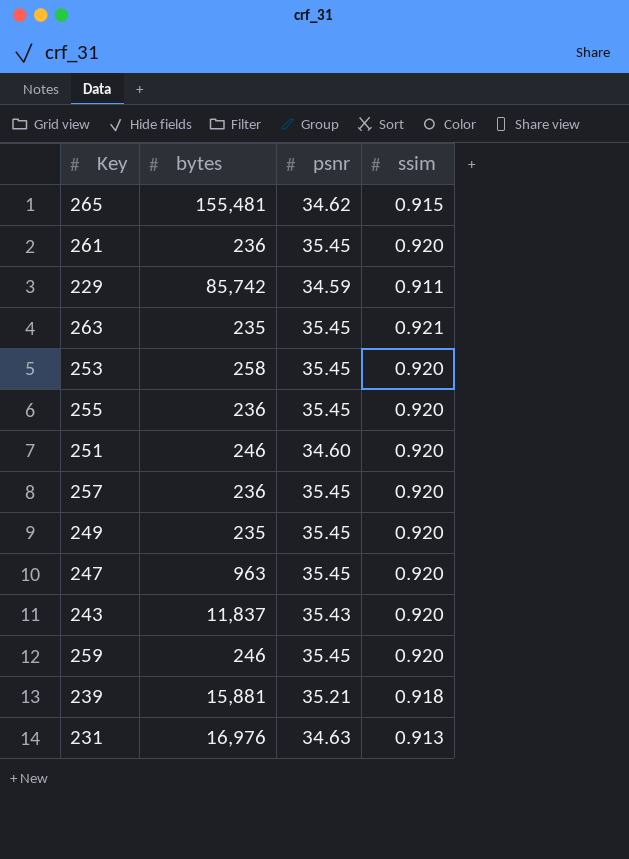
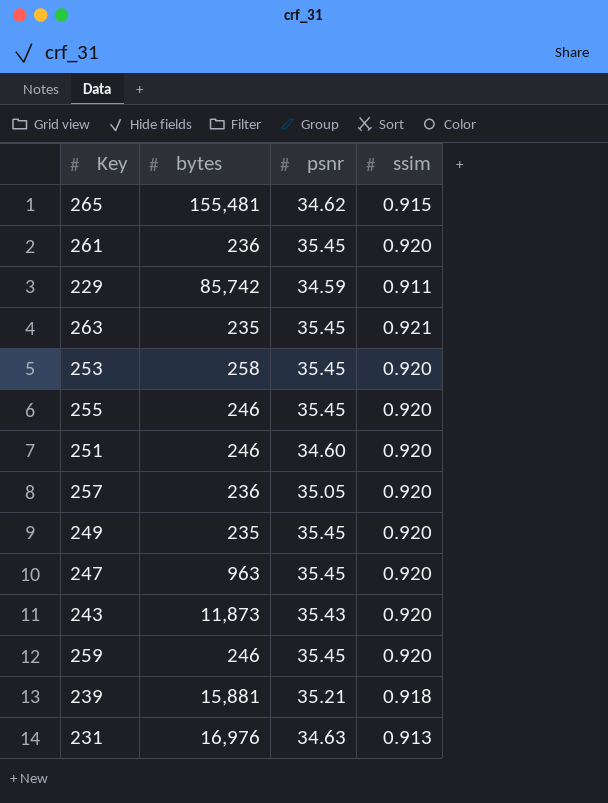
255 | bytes: 236 -> 246
257 | psnr: 35.45 -> 35.05
243 | bytes: 11,837 -> 11,873

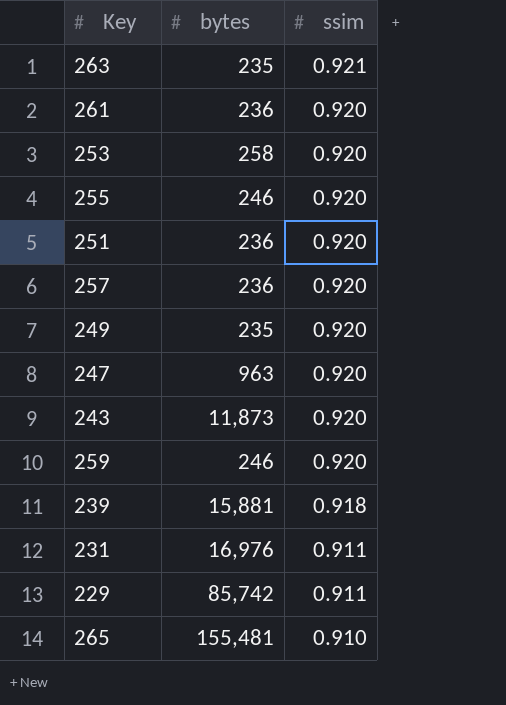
row order: none -> ssim descending
column psnr | position: 3 -> none
251 | bytes: 246 -> 236
231 | ssim: 0.913 -> 0.911
265 | ssim: 0.915 -> 0.910

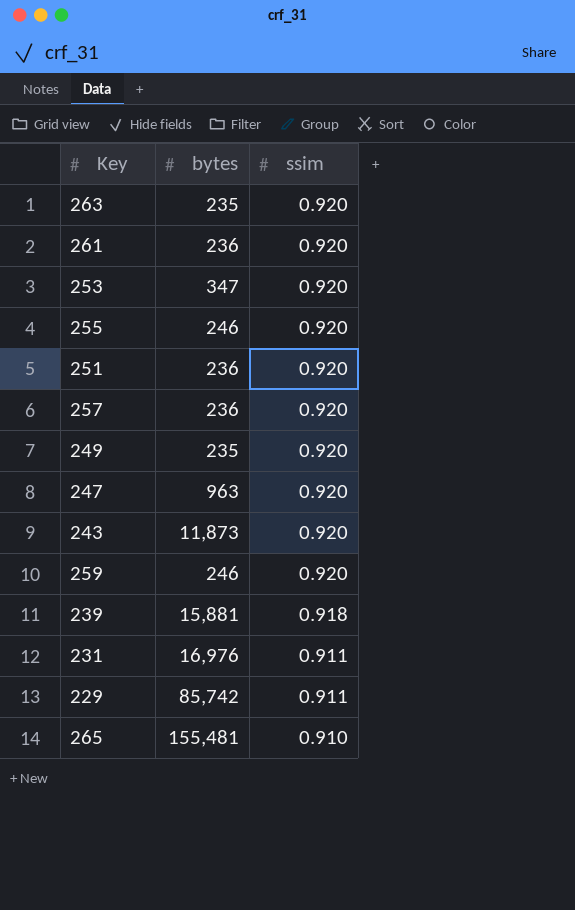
263 | ssim: 0.921 -> 0.920
253 | bytes: 258 -> 347

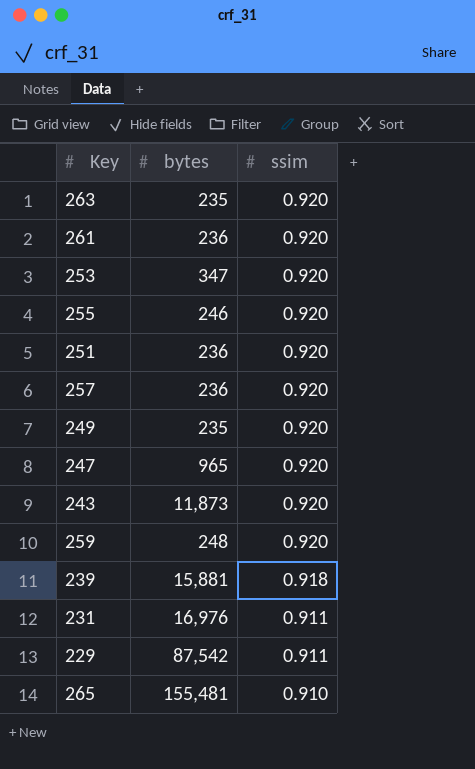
247 | bytes: 963 -> 965
259 | bytes: 246 -> 248
229 | bytes: 85,742 -> 87,542

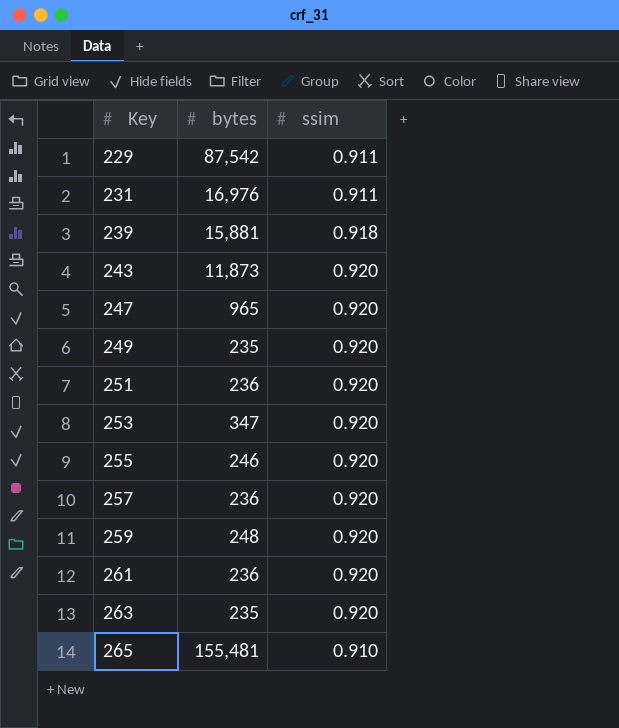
row order: ssim descending -> Key ascending

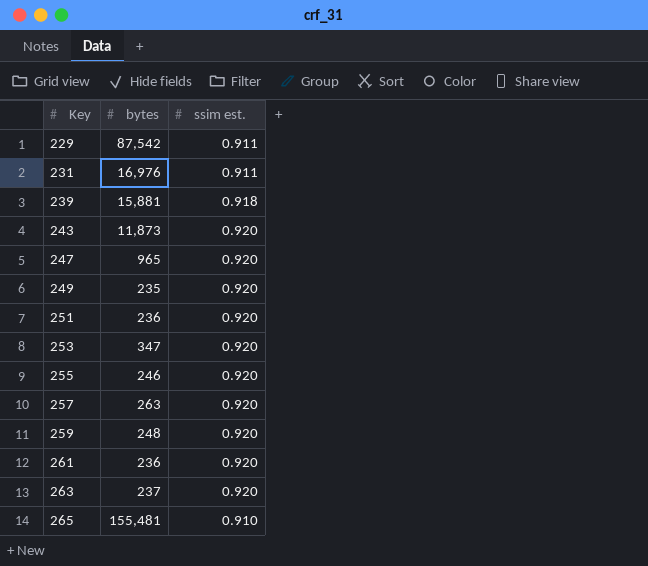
column name: ssim -> ssim est.
257 | bytes: 236 -> 263
263 | bytes: 235 -> 237

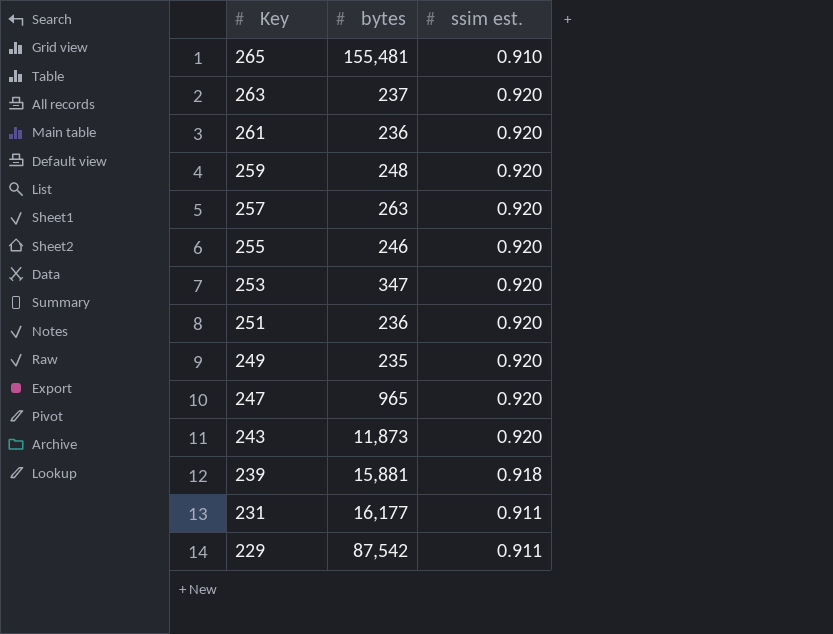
row order: Key ascending -> Key descending
231 | bytes: 16,976 -> 16,177

